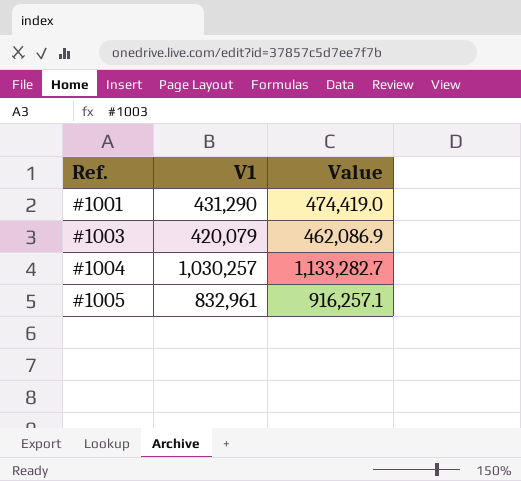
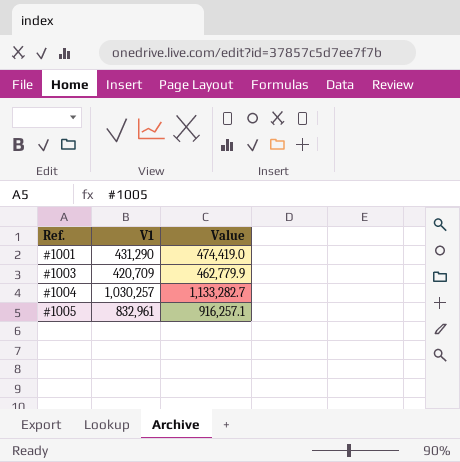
#1003 | V1: 420,079 -> 420,709
#1003 | Value: 462,086.9 -> 462,779.9

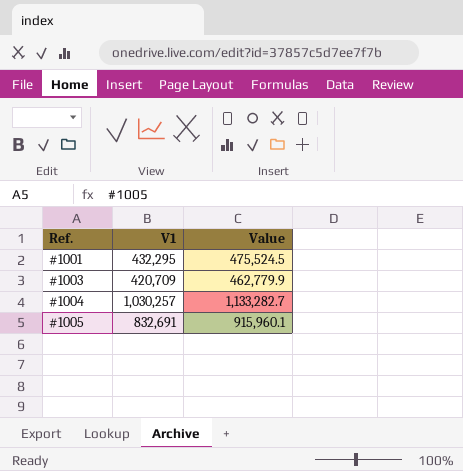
#1001 | V1: 431,290 -> 432,295
#1001 | Value: 474,419.0 -> 475,524.5
#1005 | V1: 832,961 -> 832,691
#1005 | Value: 916,257.1 -> 915,960.1

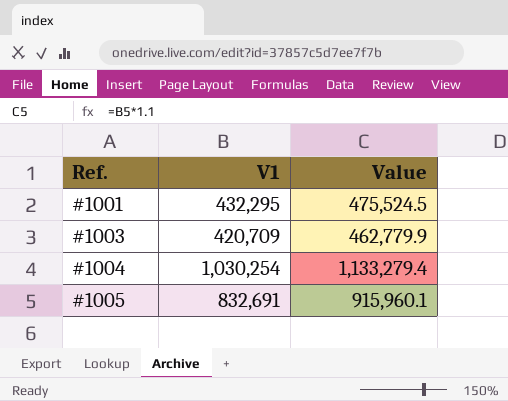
#1004 | V1: 1,030,257 -> 1,030,254
#1004 | Value: 1,133,282.7 -> 1,133,279.4

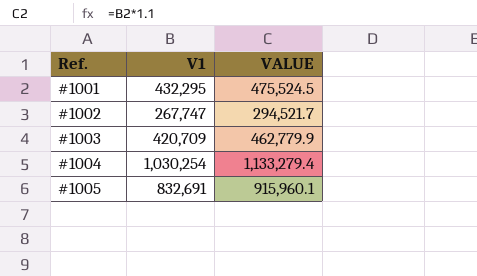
column name: Value -> VALUE
row #1002: none -> 267,747 | 294,521.7

